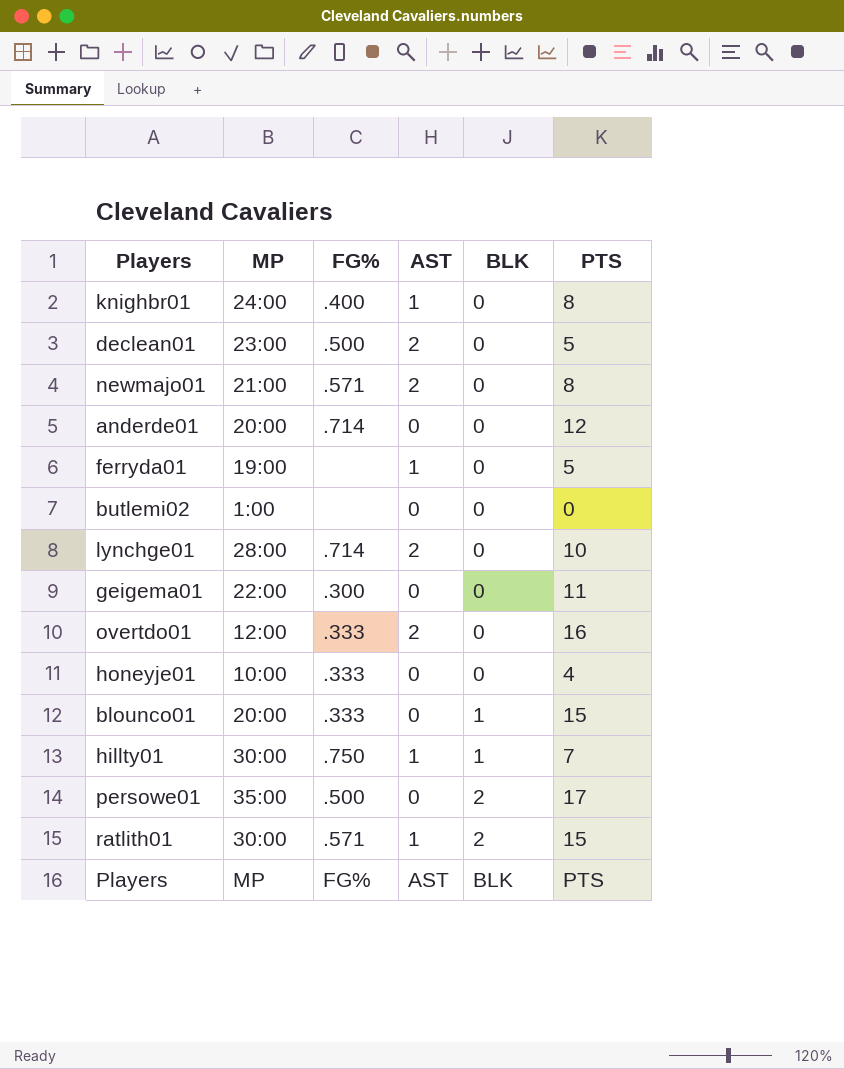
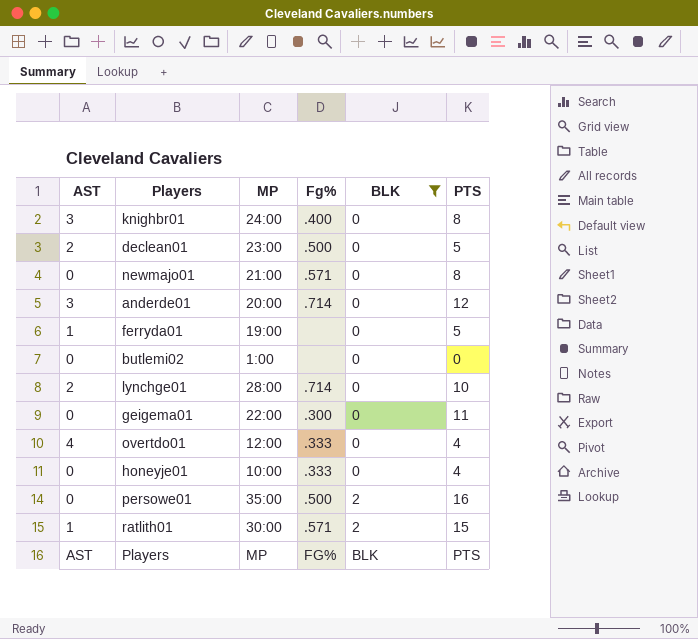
filter: none -> BLK != 1
column AST | position: 4 -> 1
column name: FG% -> Fg%
knighbr01 | AST: 1 -> 3
newmajo01 | AST: 2 -> 0
anderde01 | AST: 0 -> 3
overtdo01 | AST: 2 -> 4
overtdo01 | PTS: 16 -> 4
persowe01 | PTS: 17 -> 16

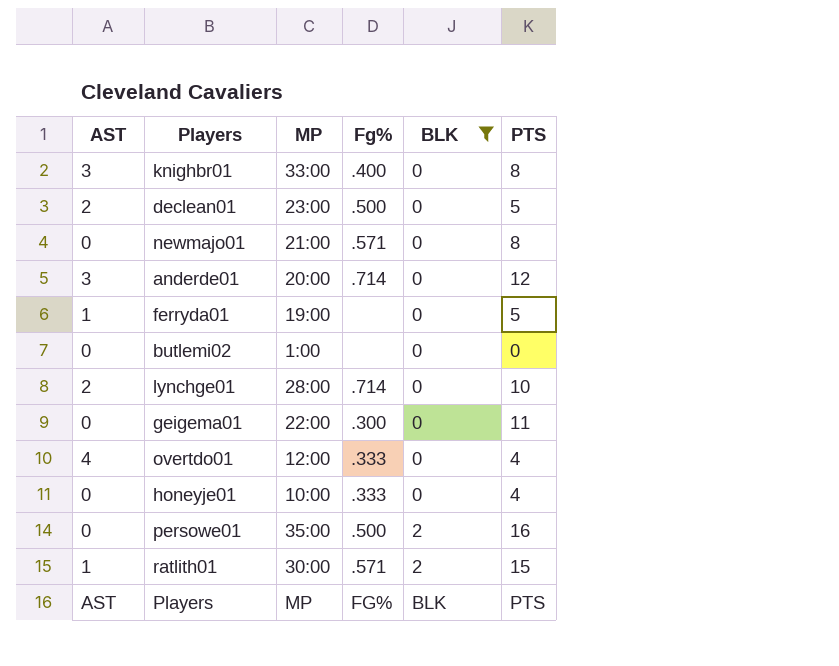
knighbr01 | MP: 24:00 -> 33:00

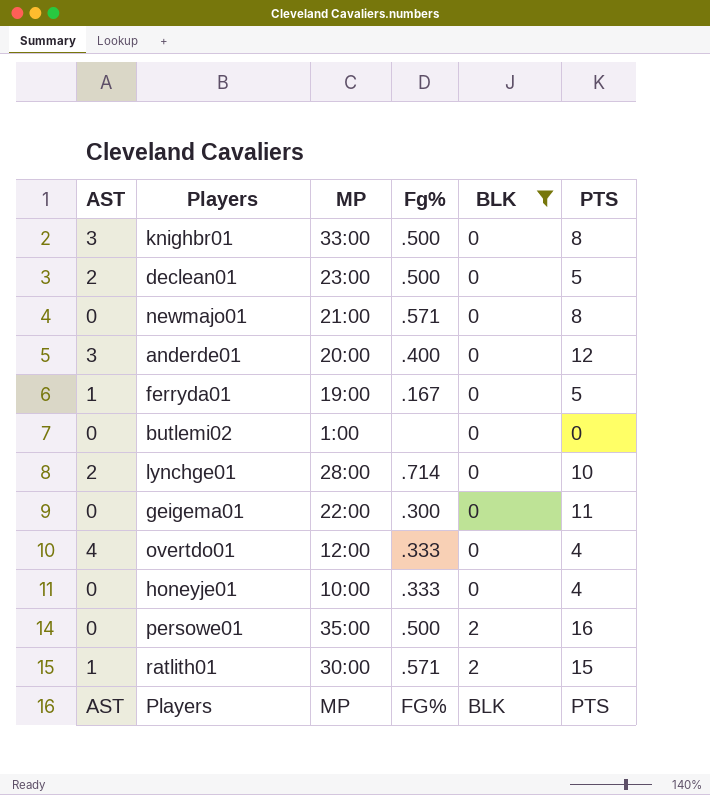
knighbr01 | Fg%: .400 -> .500
anderde01 | Fg%: .714 -> .400
ferryda01 | Fg%: none -> .167

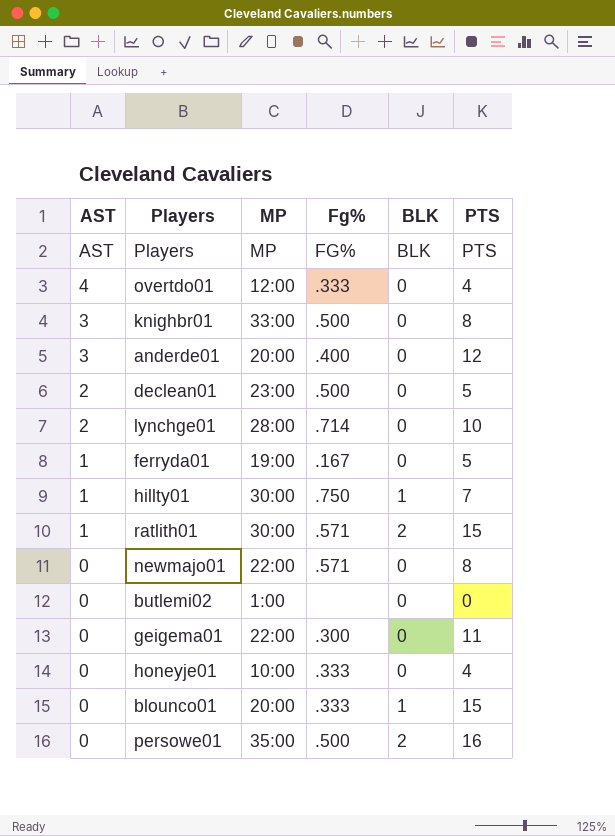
filter: BLK != 1 -> none
row order: BLK ascending -> AST descending
newmajo01 | MP: 21:00 -> 22:00

